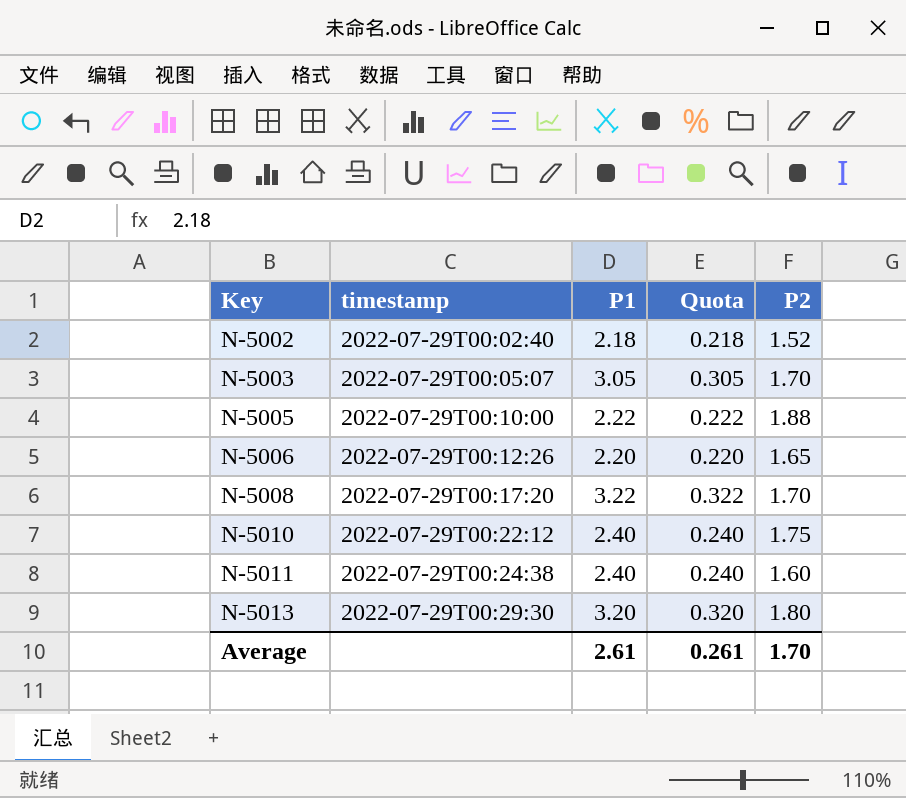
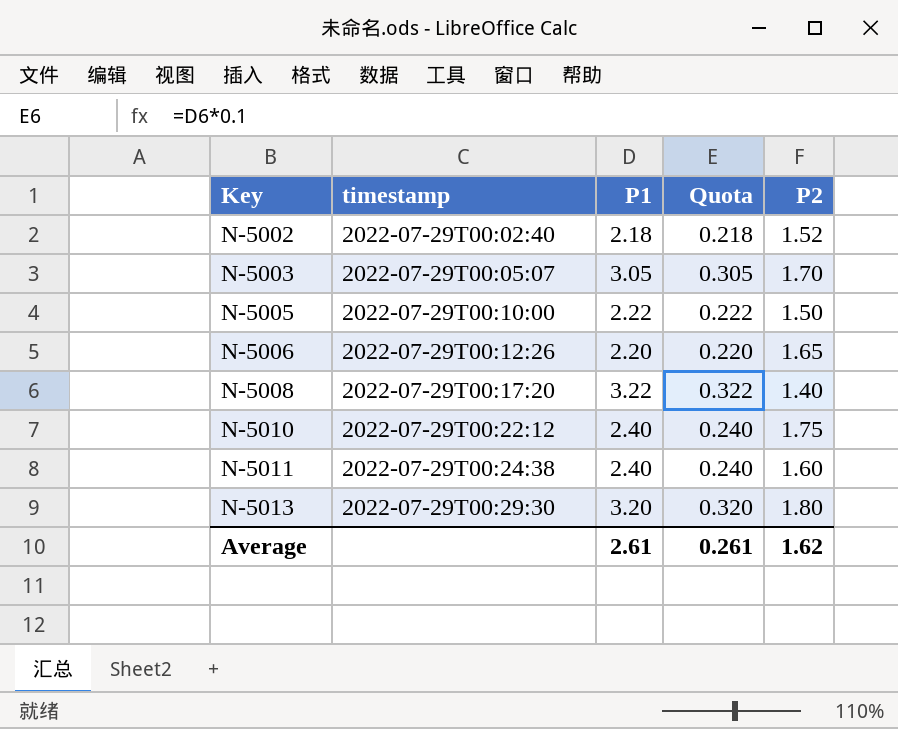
N-5005 | P2: 1.88 -> 1.50
N-5008 | P2: 1.70 -> 1.40
Average | P2: 1.70 -> 1.62

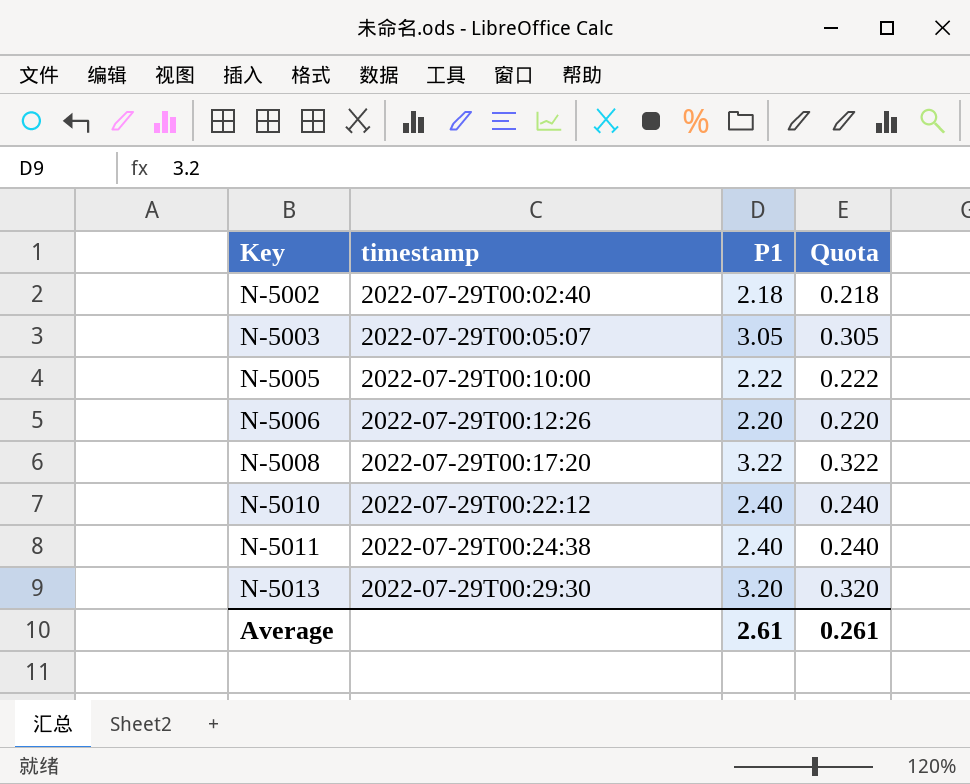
column P2 | position: 5 -> none

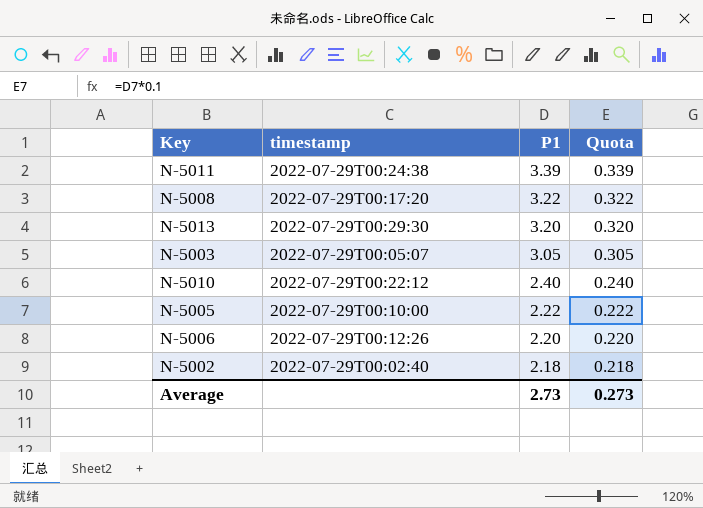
row order: Key ascending -> P1 descending
N-5011 | P1: 2.40 -> 3.39
N-5011 | Quota: 0.240 -> 0.339
Average | P1: 2.61 -> 2.73
Average | Quota: 0.261 -> 0.273

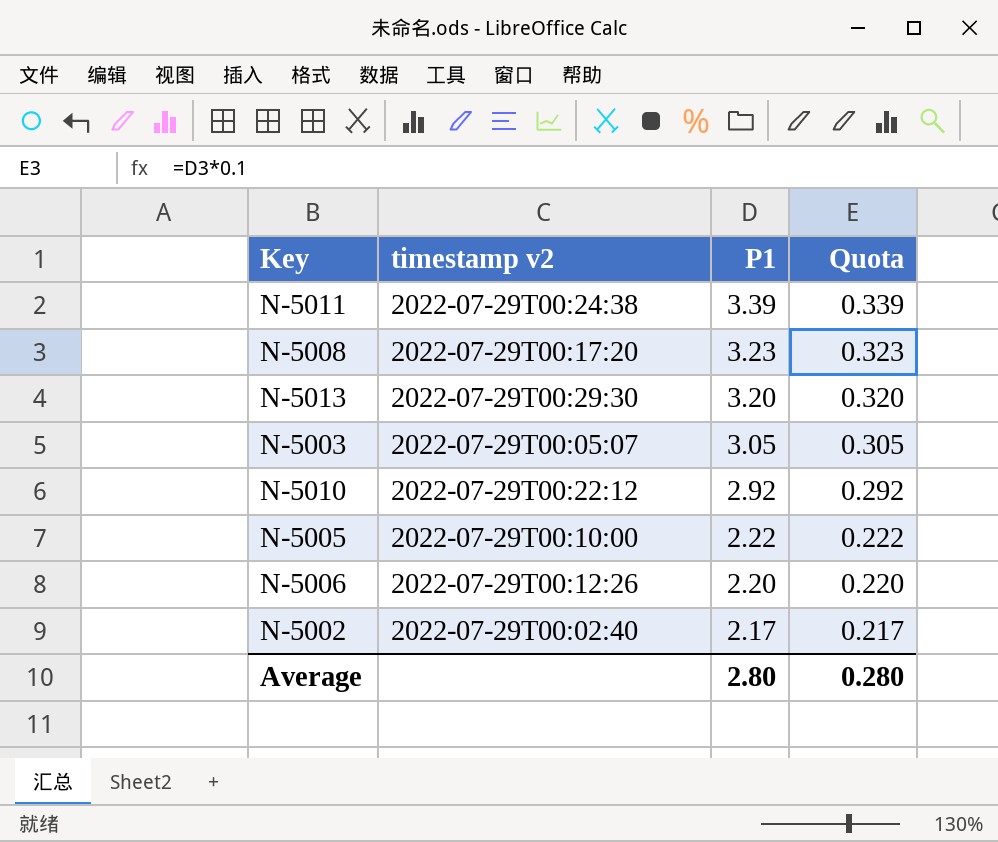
column name: timestamp -> timestamp v2
N-5008 | P1: 3.22 -> 3.23
N-5008 | Quota: 0.322 -> 0.323
N-5010 | P1: 2.40 -> 2.92
N-5010 | Quota: 0.240 -> 0.292
N-5002 | P1: 2.18 -> 2.17
N-5002 | Quota: 0.218 -> 0.217
Average | P1: 2.73 -> 2.80
Average | Quota: 0.273 -> 0.280

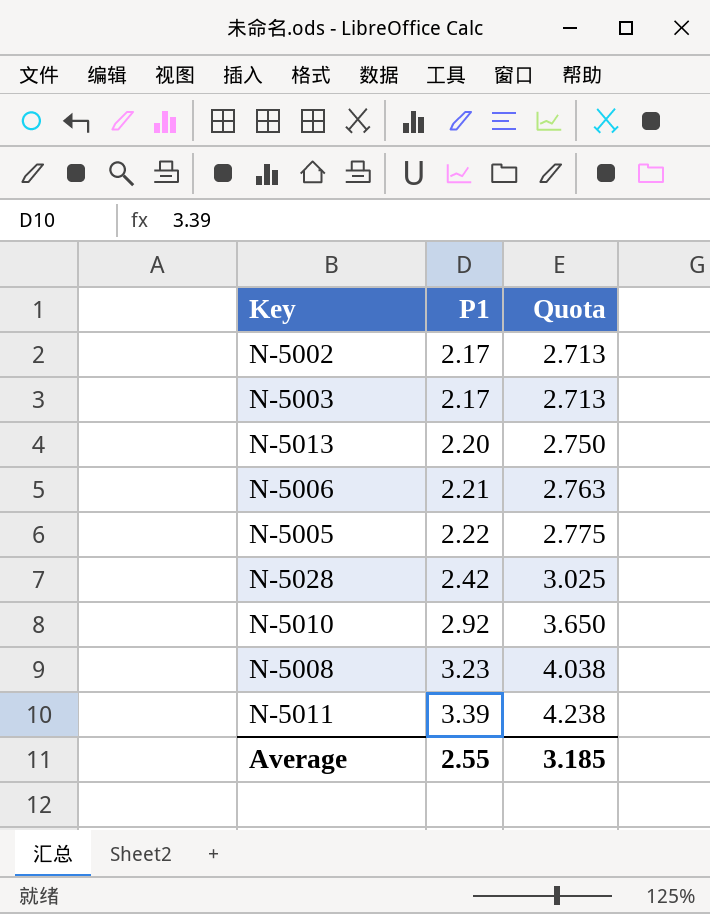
row order: P1 descending -> P1 ascending
column timestamp v2 | position: 2 -> none
column Quota | formula: [P1] * 0.1 -> [P1] * 1.25
N-5003 | P1: 3.05 -> 2.17
N-5013 | P1: 3.20 -> 2.20
N-5006 | P1: 2.20 -> 2.21
row N-5028: none -> 2.42 | 3.025
Average | P1: 2.80 -> 2.55
Average | Quota: 0.280 -> 3.185

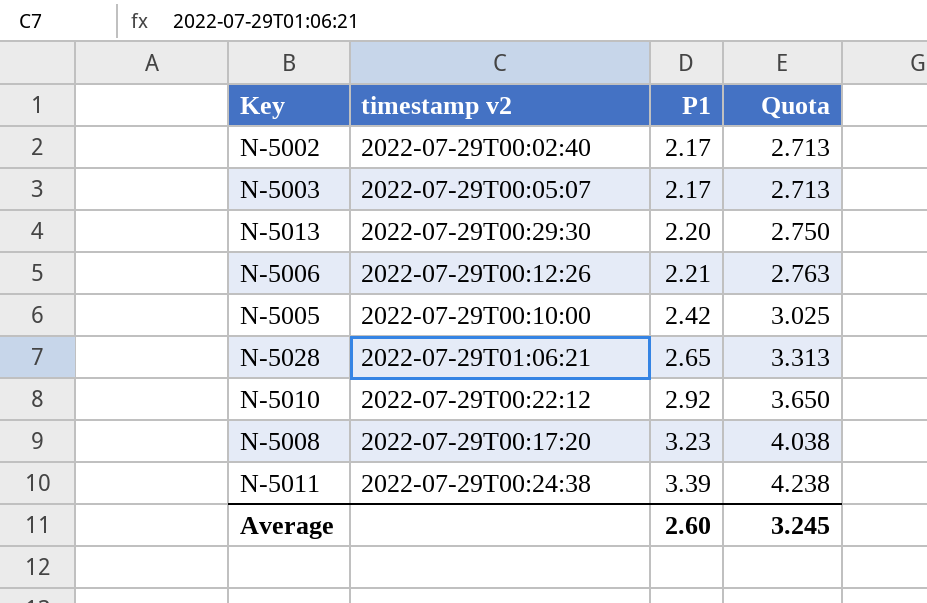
column timestamp v2 | position: none -> 2
N-5005 | P1: 2.22 -> 2.42
N-5005 | Quota: 2.775 -> 3.025
N-5028 | P1: 2.42 -> 2.65
N-5028 | Quota: 3.025 -> 3.313
Average | P1: 2.55 -> 2.60
Average | Quota: 3.185 -> 3.245

